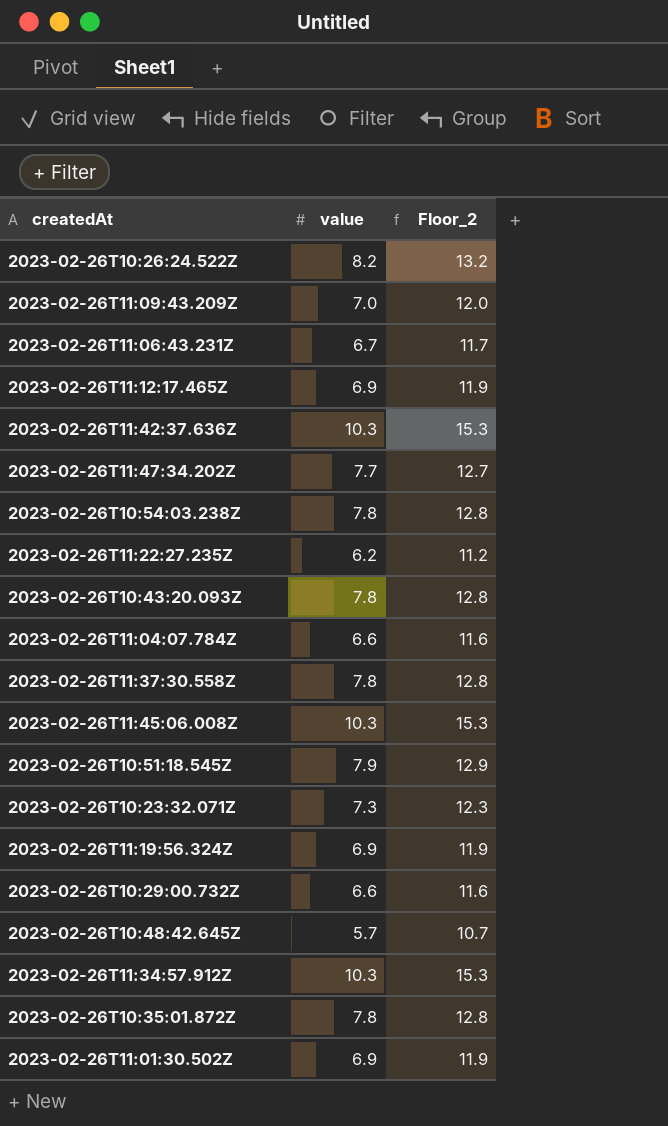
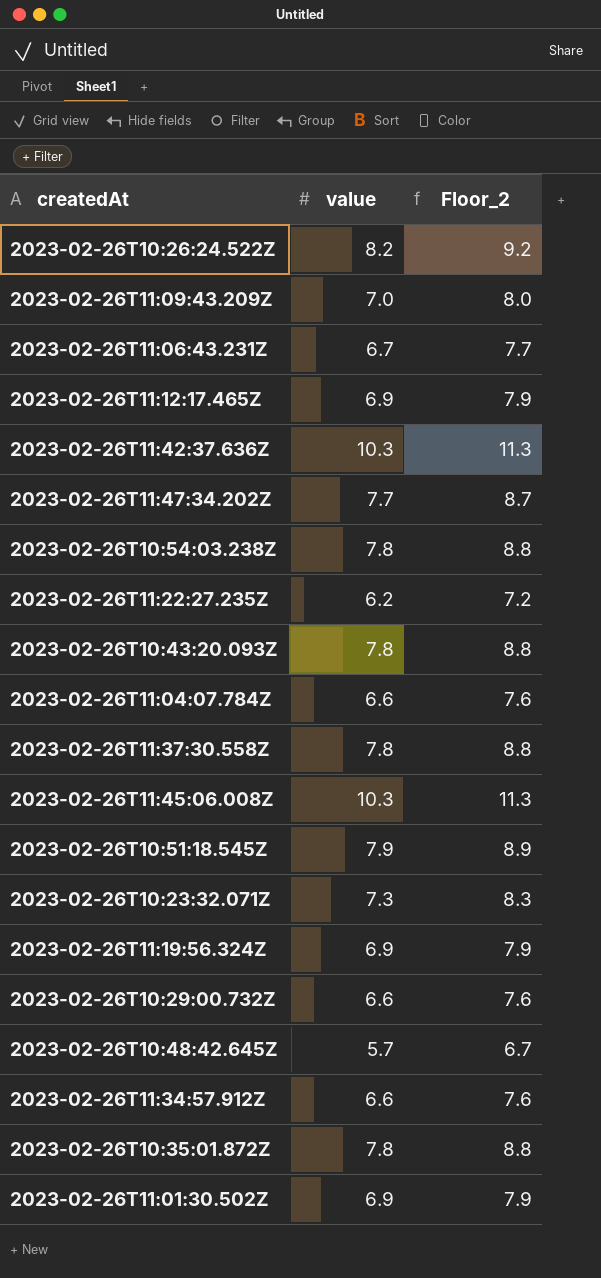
column Floor_2 | formula: [value] + 5 -> [value] + 1
2023-02-26T11:34:57.912Z | value: 10.3 -> 6.6

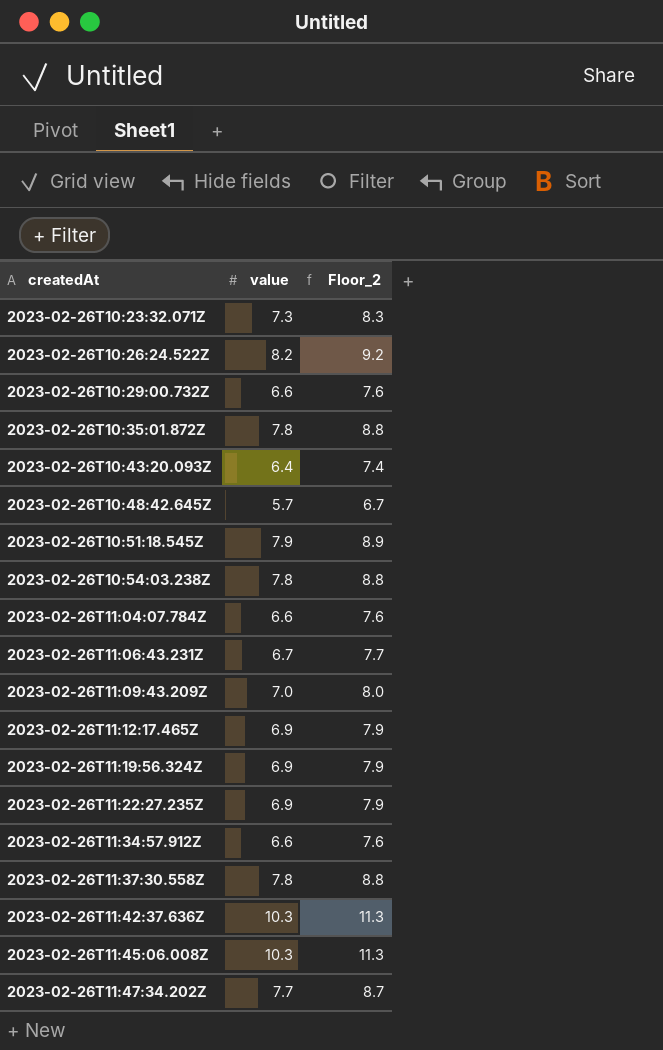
row order: none -> createdAt ascending
row 2023-02-26T11:01:30.502Z: 6.9 | 7.9 -> none
2023-02-26T10:43:20.093Z | value: 7.8 -> 6.4
2023-02-26T10:43:20.093Z | Floor_2: 8.8 -> 7.4
2023-02-26T11:22:27.235Z | value: 6.2 -> 6.9
2023-02-26T11:22:27.235Z | Floor_2: 7.2 -> 7.9

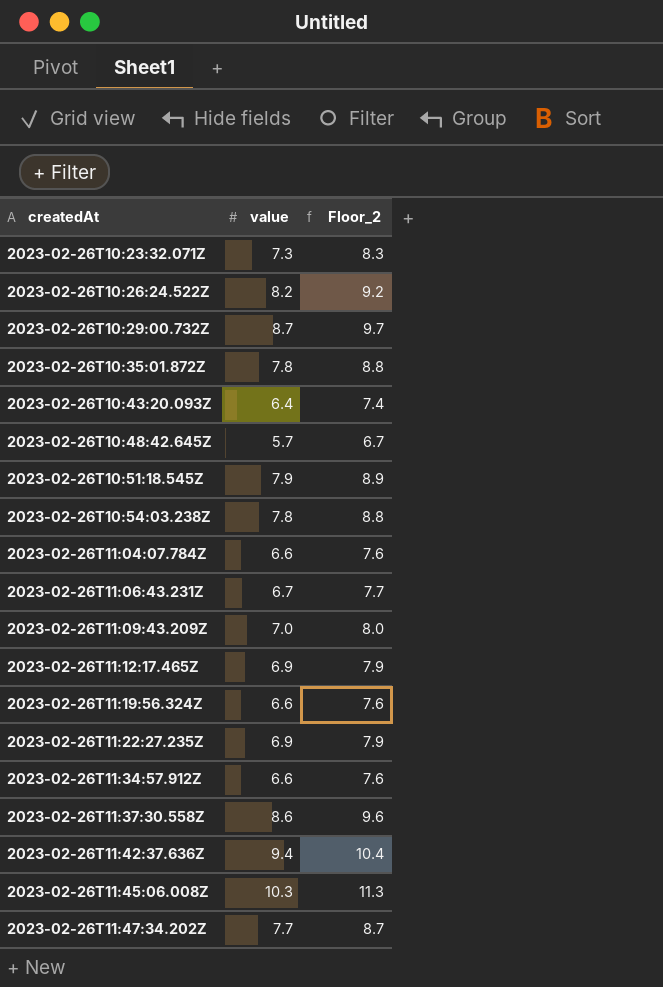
2023-02-26T10:29:00.732Z | value: 6.6 -> 8.7
2023-02-26T10:29:00.732Z | Floor_2: 7.6 -> 9.7
2023-02-26T11:19:56.324Z | value: 6.9 -> 6.6
2023-02-26T11:19:56.324Z | Floor_2: 7.9 -> 7.6
2023-02-26T11:37:30.558Z | value: 7.8 -> 8.6
2023-02-26T11:37:30.558Z | Floor_2: 8.8 -> 9.6
2023-02-26T11:42:37.636Z | value: 10.3 -> 9.4
2023-02-26T11:42:37.636Z | Floor_2: 11.3 -> 10.4

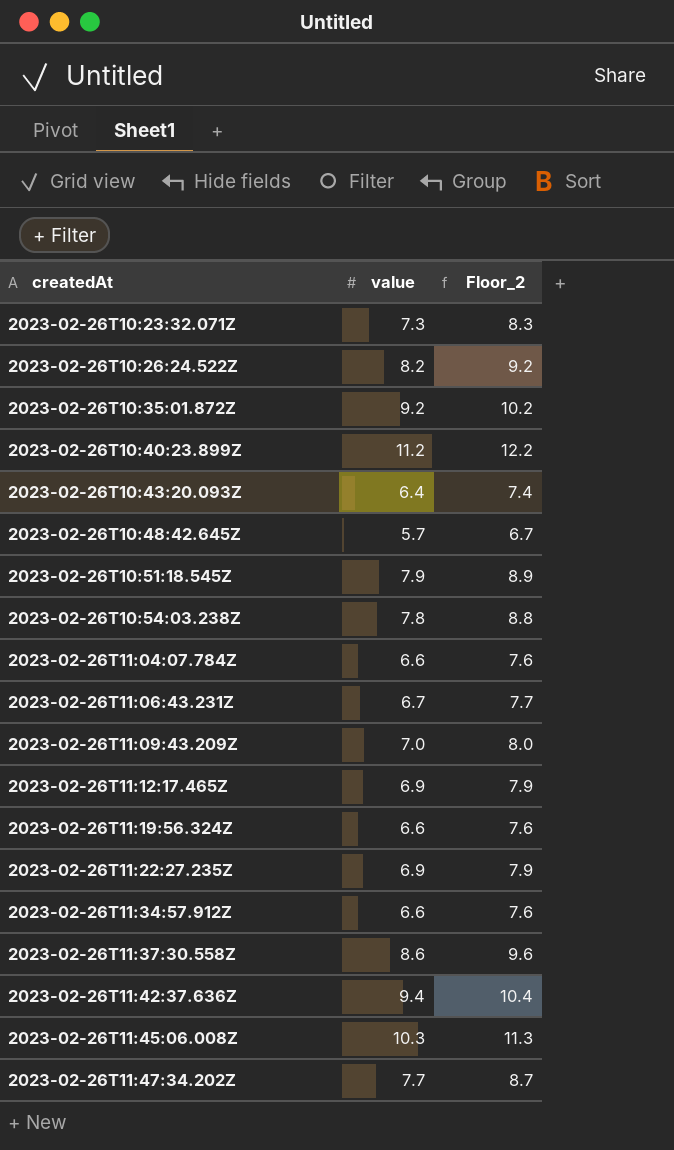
row 2023-02-26T10:29:00.732Z: 8.7 | 9.7 -> none
2023-02-26T10:35:01.872Z | value: 7.8 -> 9.2
2023-02-26T10:35:01.872Z | Floor_2: 8.8 -> 10.2
row 2023-02-26T10:40:23.899Z: none -> 11.2 | 12.2

